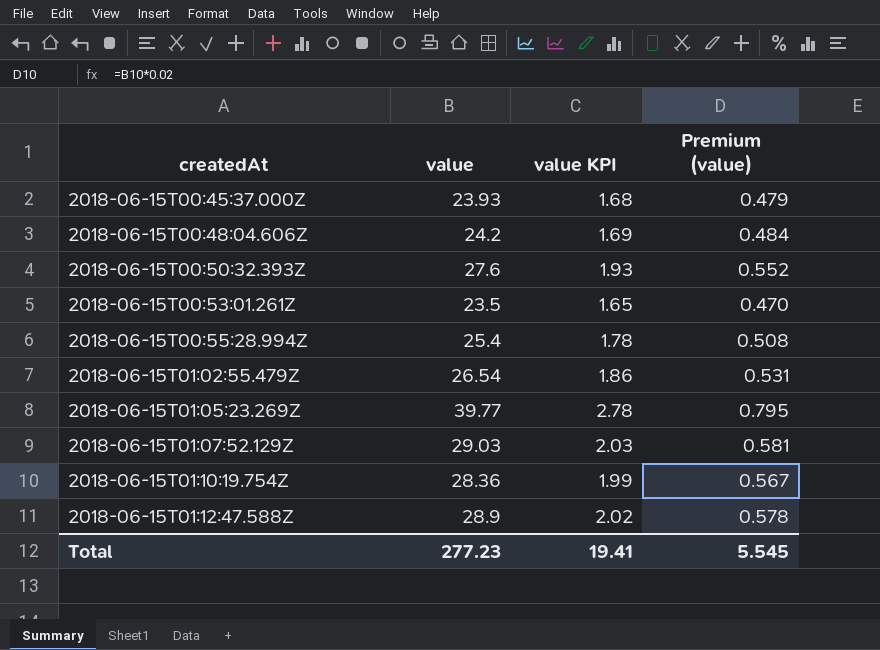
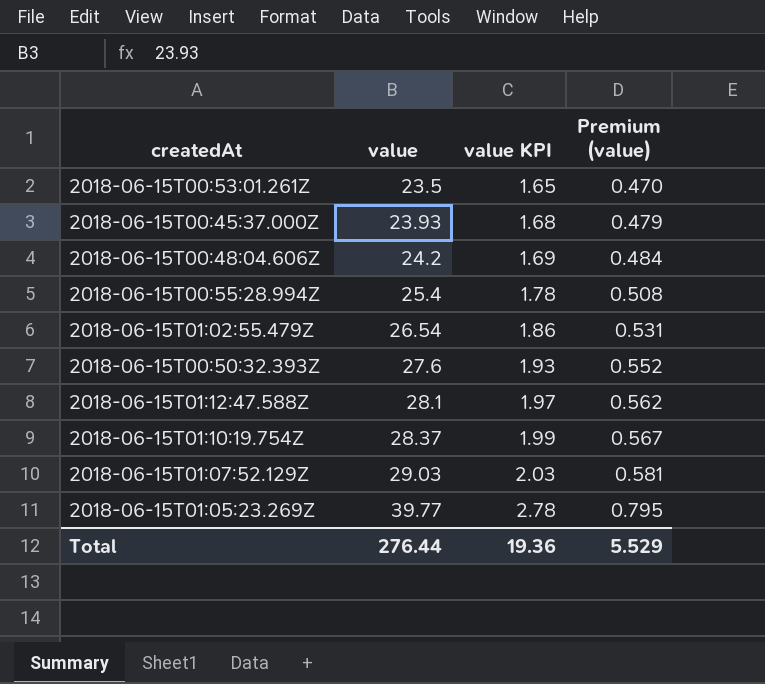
row order: createdAt ascending -> value ascending
2018-06-15T01:12:47.588Z | value: 28.9 -> 28.1
2018-06-15T01:12:47.588Z | value KPI: 2.02 -> 1.97
2018-06-15T01:12:47.588Z | Premium (value): 0.578 -> 0.562
2018-06-15T01:10:19.754Z | value: 28.36 -> 28.37
Total | value: 277.23 -> 276.44
Total | value KPI: 19.41 -> 19.36
Total | Premium (value): 5.545 -> 5.529

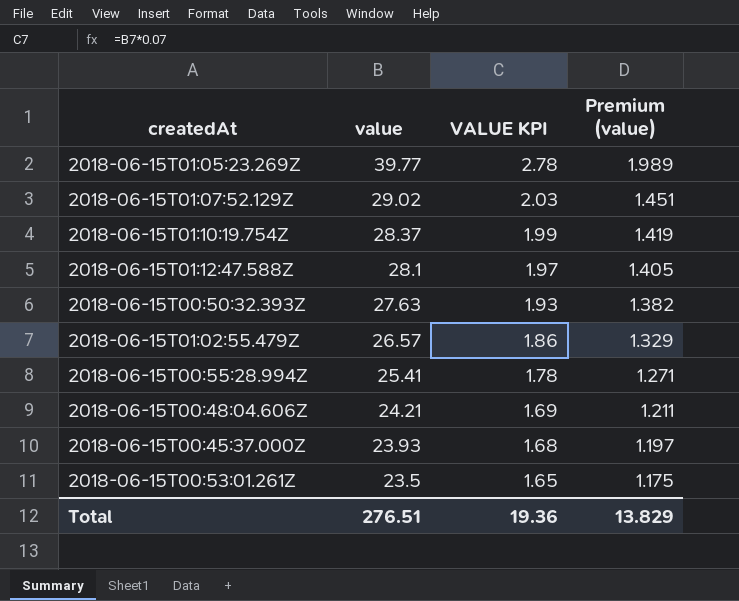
row order: value ascending -> value descending
column name: value KPI -> VALUE KPI
column Premium (value) | formula: [value] * 0.02 -> [value] * 0.05
2018-06-15T01:07:52.129Z | value: 29.03 -> 29.02
2018-06-15T00:50:32.393Z | value: 27.6 -> 27.63
2018-06-15T01:02:55.479Z | value: 26.54 -> 26.57
2018-06-15T00:55:28.994Z | value: 25.4 -> 25.41
2018-06-15T00:48:04.606Z | value: 24.2 -> 24.21
Total | value: 276.44 -> 276.51
Total | Premium (value): 5.529 -> 13.829

